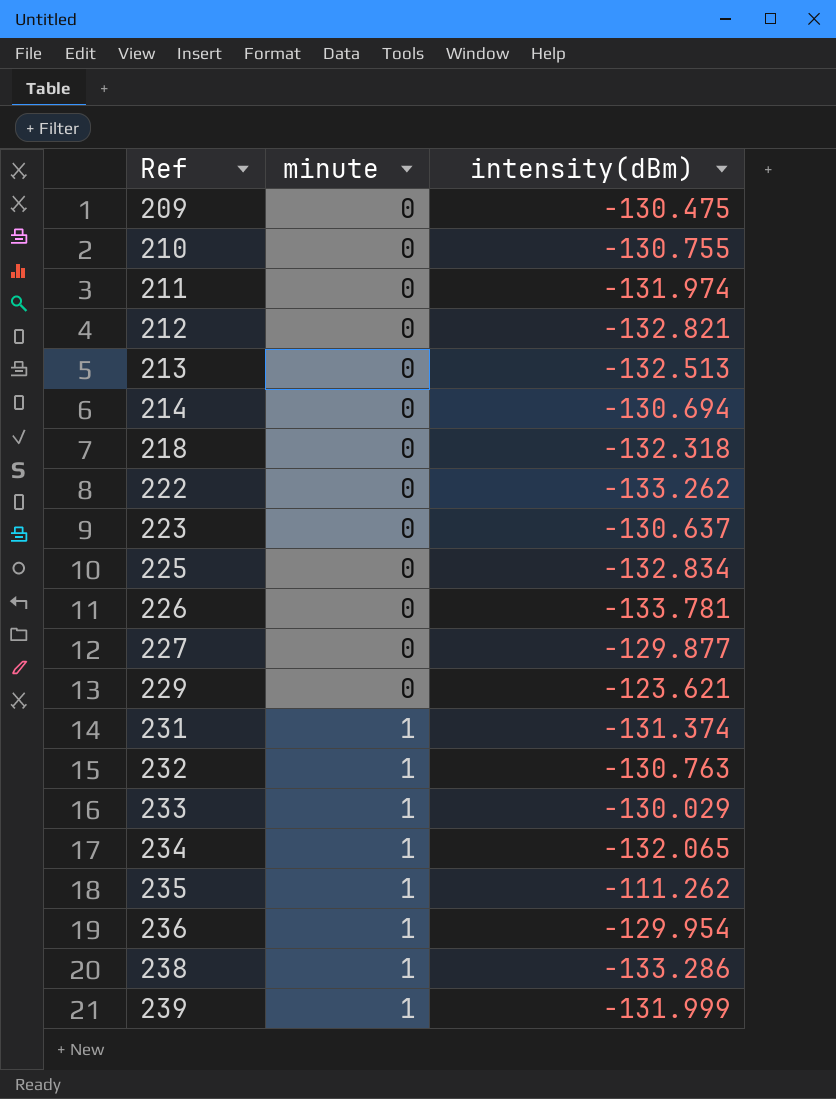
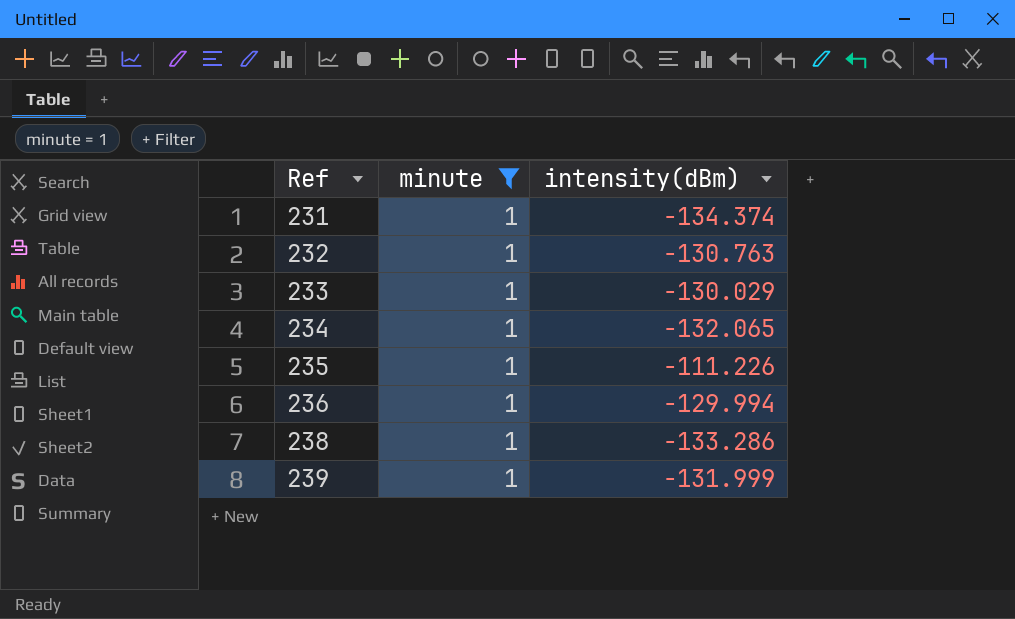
filter: none -> minute = 1
231 | intensity(dBm): -131.374 -> -134.374
235 | intensity(dBm): -111.262 -> -111.226
236 | intensity(dBm): -129.954 -> -129.994

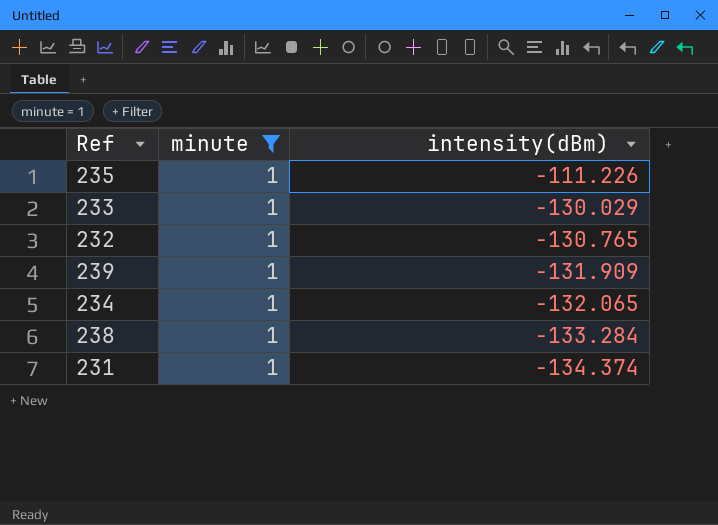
row order: Ref ascending -> intensity(dBm) descending
row 236: 1 | -129.994 -> none
232 | intensity(dBm): -130.763 -> -130.765
239 | intensity(dBm): -131.999 -> -131.909
238 | intensity(dBm): -133.286 -> -133.284

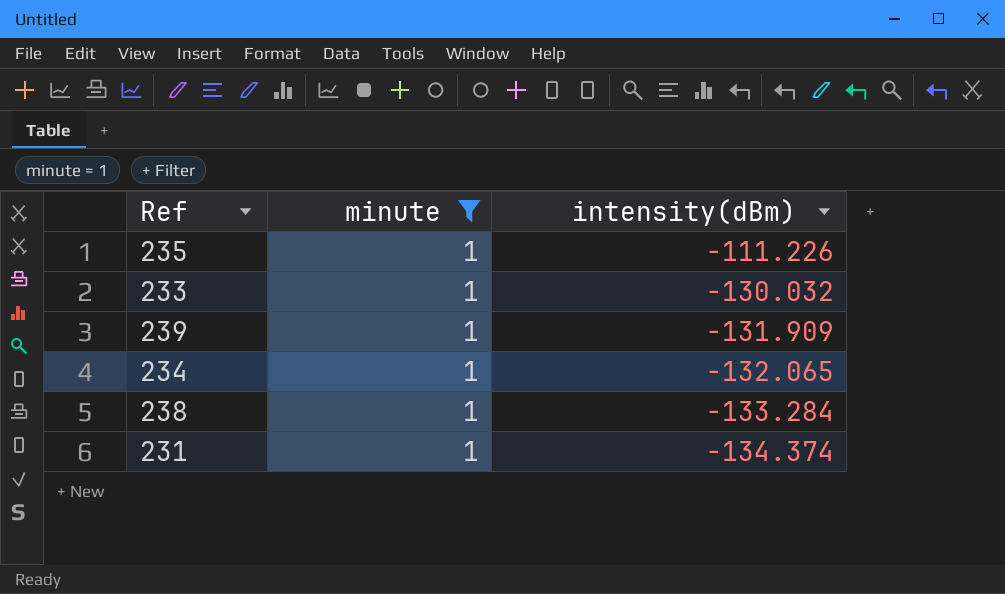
row 232: 1 | -130.765 -> none
233 | intensity(dBm): -130.029 -> -130.032

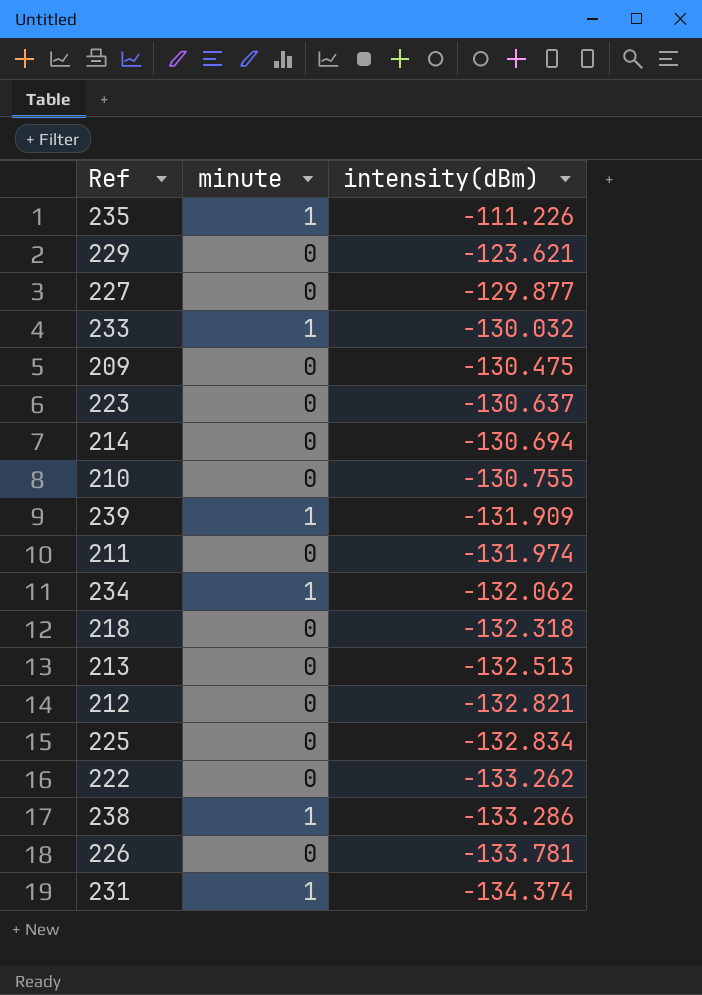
filter: minute = 1 -> none
234 | intensity(dBm): -132.065 -> -132.062
238 | intensity(dBm): -133.284 -> -133.286

